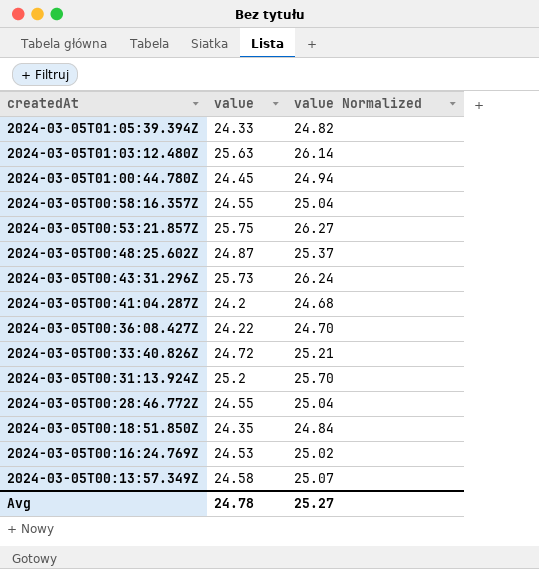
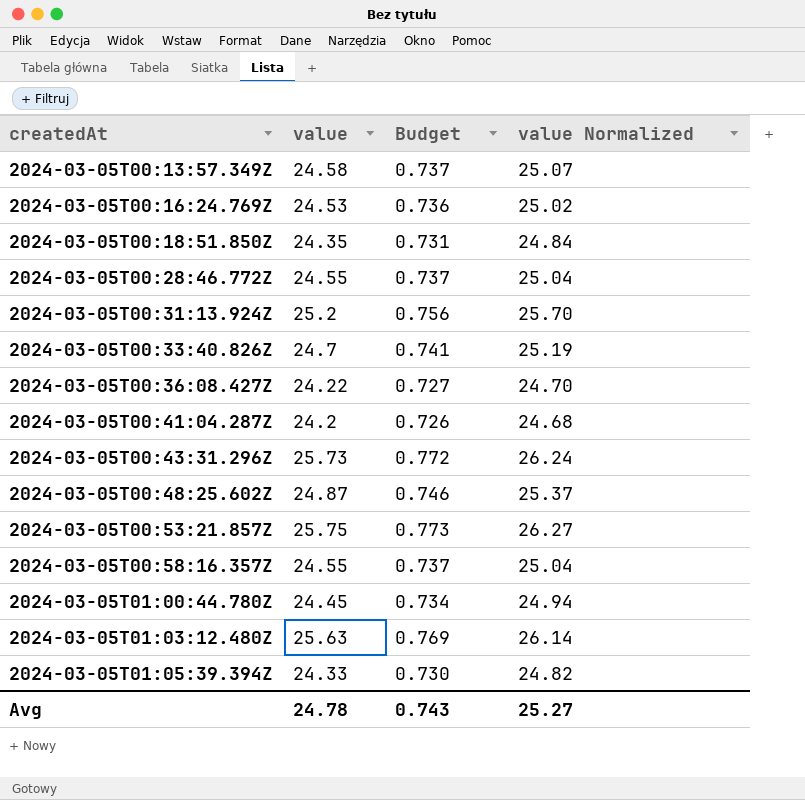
row order: createdAt descending -> createdAt ascending
column Budget | formula: none -> [value] * 0.03
2024-03-05T00:33:40.826Z | value: 24.72 -> 24.7
2024-03-05T00:33:40.826Z | value Normalized: 25.21 -> 25.19

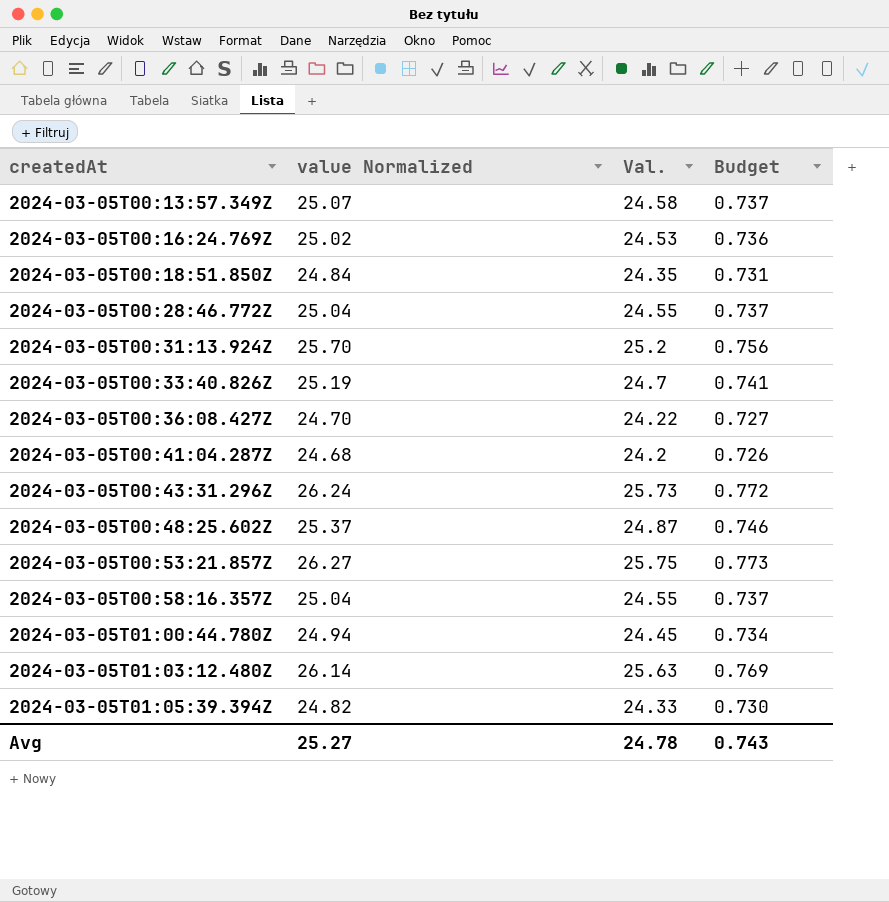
column value Normalized | position: 4 -> 2
column name: value -> Val.

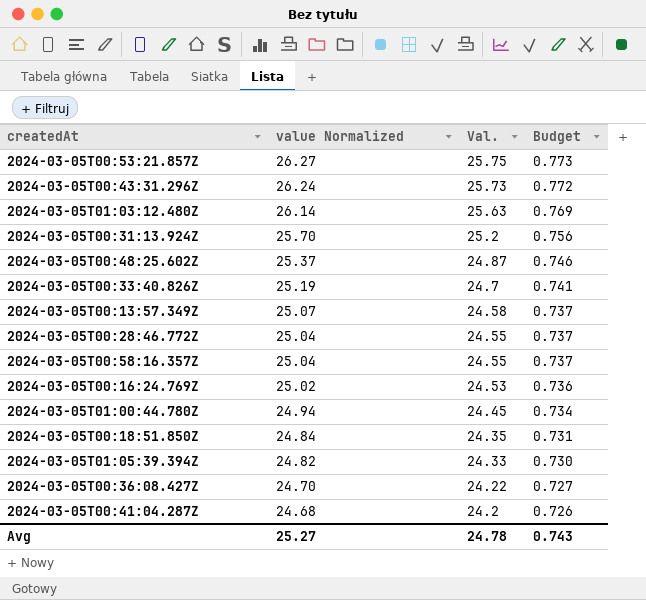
row order: createdAt ascending -> value Normalized descending

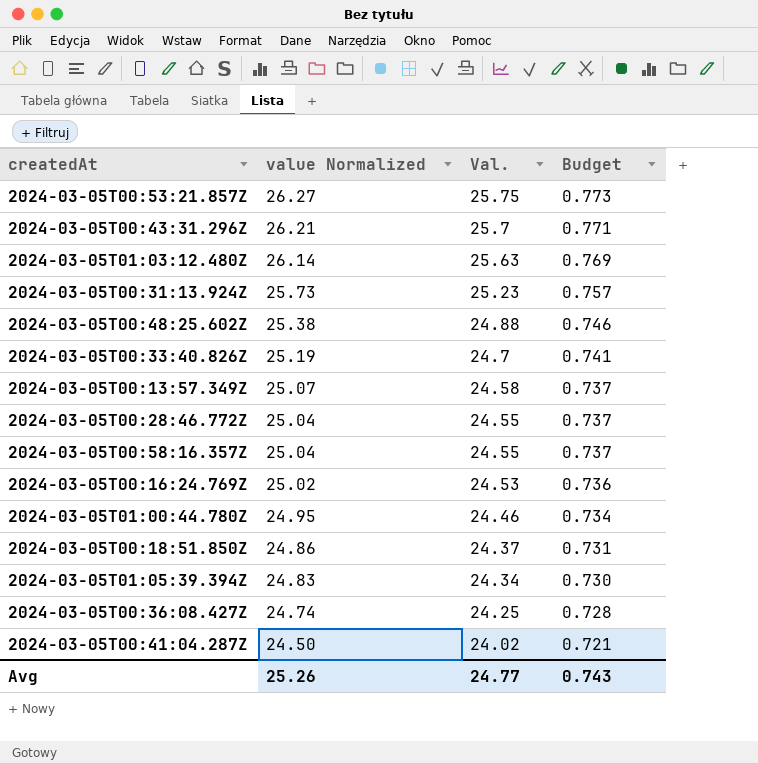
2024-03-05T00:43:31.296Z | value Normalized: 26.24 -> 26.21
2024-03-05T00:43:31.296Z | Val.: 25.73 -> 25.7
2024-03-05T00:43:31.296Z | Budget: 0.772 -> 0.771
2024-03-05T00:31:13.924Z | value Normalized: 25.70 -> 25.73
2024-03-05T00:31:13.924Z | Val.: 25.2 -> 25.23
2024-03-05T00:31:13.924Z | Budget: 0.756 -> 0.757
2024-03-05T00:48:25.602Z | value Normalized: 25.37 -> 25.38
2024-03-05T00:48:25.602Z | Val.: 24.87 -> 24.88
2024-03-05T01:00:44.780Z | value Normalized: 24.94 -> 24.95
2024-03-05T01:00:44.780Z | Val.: 24.45 -> 24.46
2024-03-05T00:18:51.850Z | value Normalized: 24.84 -> 24.86
2024-03-05T00:18:51.850Z | Val.: 24.35 -> 24.37
2024-03-05T01:05:39.394Z | value Normalized: 24.82 -> 24.83
2024-03-05T01:05:39.394Z | Val.: 24.33 -> 24.34
2024-03-05T00:36:08.427Z | value Normalized: 24.70 -> 24.74
2024-03-05T00:36:08.427Z | Val.: 24.22 -> 24.25
2024-03-05T00:36:08.427Z | Budget: 0.727 -> 0.728
2024-03-05T00:41:04.287Z | value Normalized: 24.68 -> 24.50
2024-03-05T00:41:04.287Z | Val.: 24.2 -> 24.02
2024-03-05T00:41:04.287Z | Budget: 0.726 -> 0.721
Avg | value Normalized: 25.27 -> 25.26
Avg | Val.: 24.78 -> 24.77

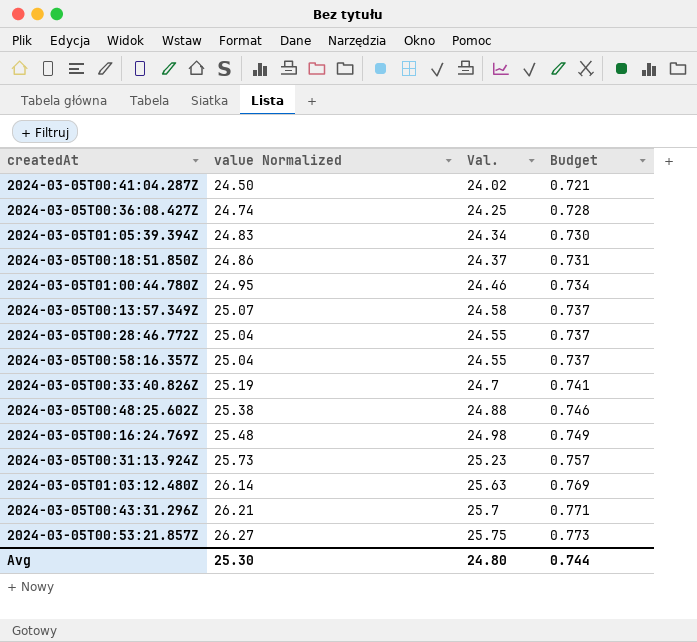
row order: value Normalized descending -> Budget ascending
2024-03-05T00:16:24.769Z | value Normalized: 25.02 -> 25.48
2024-03-05T00:16:24.769Z | Val.: 24.53 -> 24.98
2024-03-05T00:16:24.769Z | Budget: 0.736 -> 0.749
Avg | value Normalized: 25.26 -> 25.30
Avg | Val.: 24.77 -> 24.80
Avg | Budget: 0.743 -> 0.744

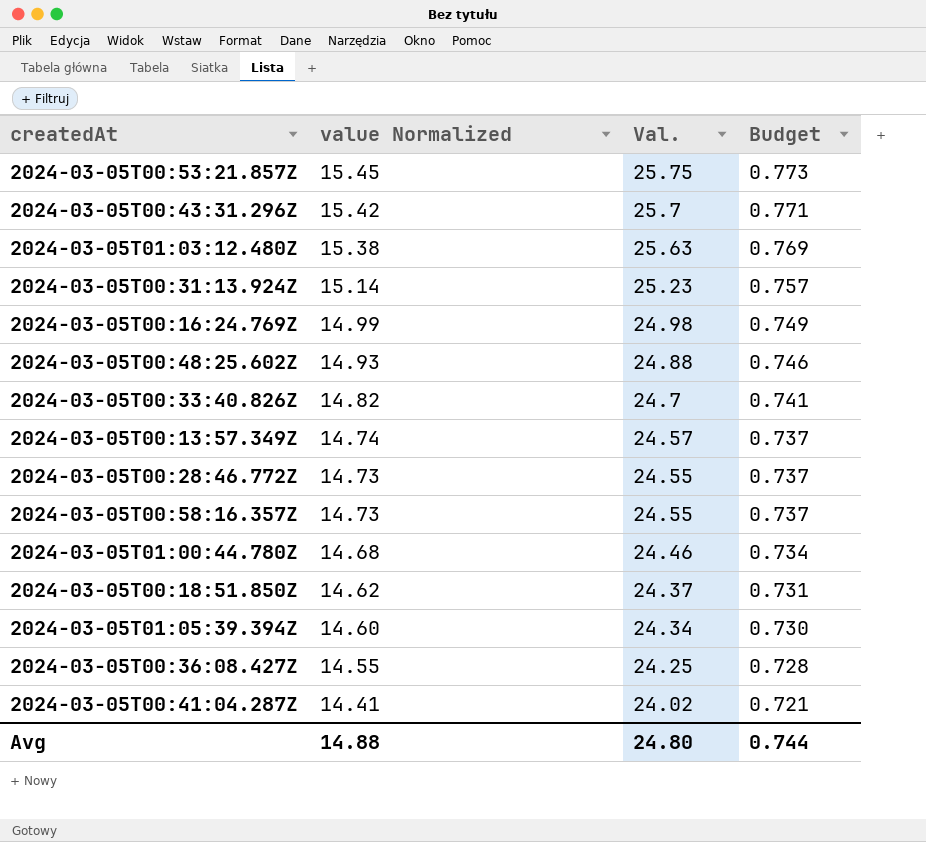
row order: Budget ascending -> value Normalized descending
column value Normalized | formula: [Val.] * 1.02 -> [Val.] * 0.6
2024-03-05T00:13:57.349Z | Val.: 24.58 -> 24.57
Avg | value Normalized: 25.30 -> 14.88

